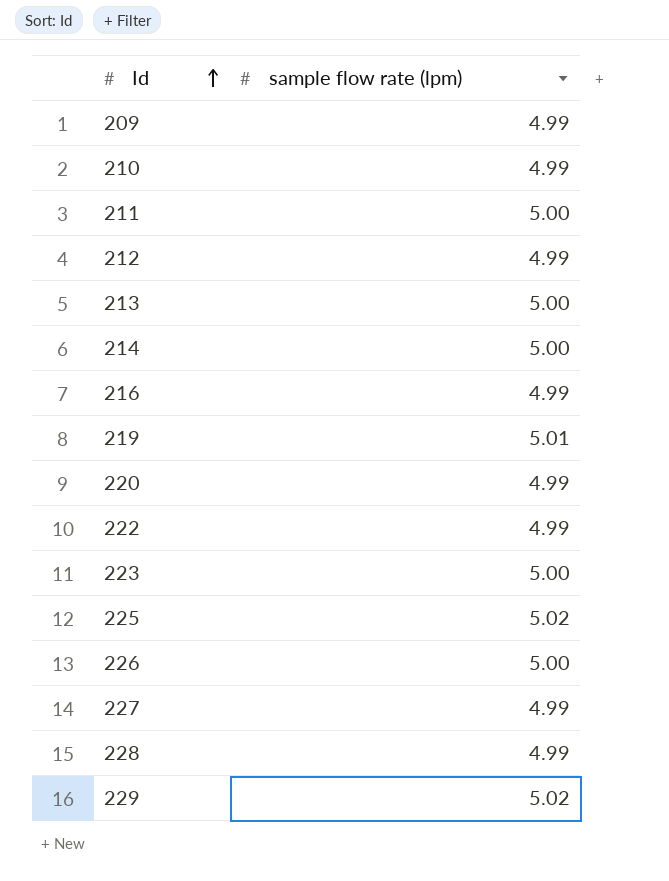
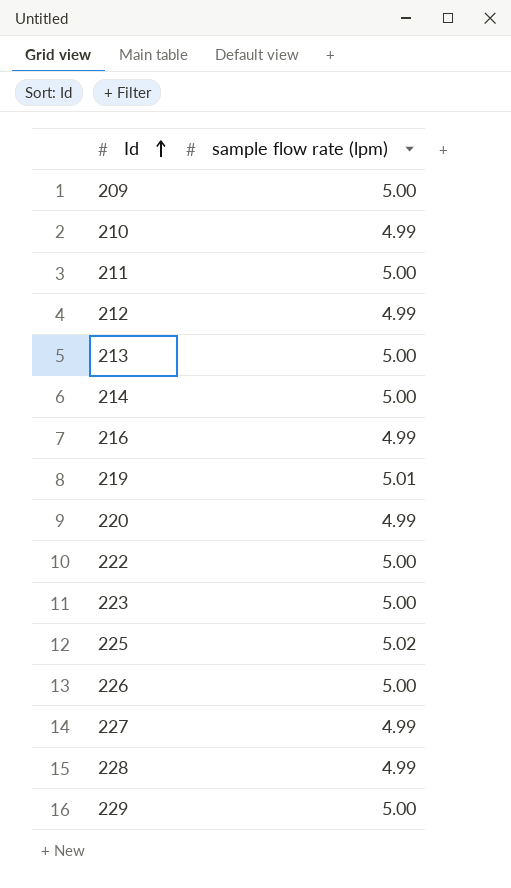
209 | sample flow rate (lpm): 4.99 -> 5.00
222 | sample flow rate (lpm): 4.99 -> 5.00
229 | sample flow rate (lpm): 5.02 -> 5.00

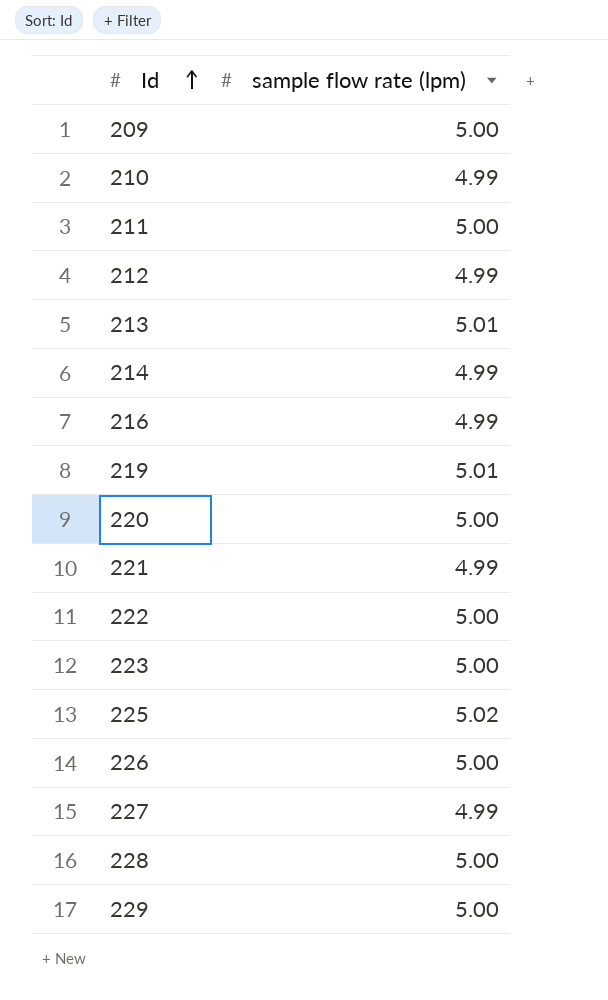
213 | sample flow rate (lpm): 5.00 -> 5.01
214 | sample flow rate (lpm): 5.00 -> 4.99
220 | sample flow rate (lpm): 4.99 -> 5.00
row 221: none -> 4.99
228 | sample flow rate (lpm): 4.99 -> 5.00

